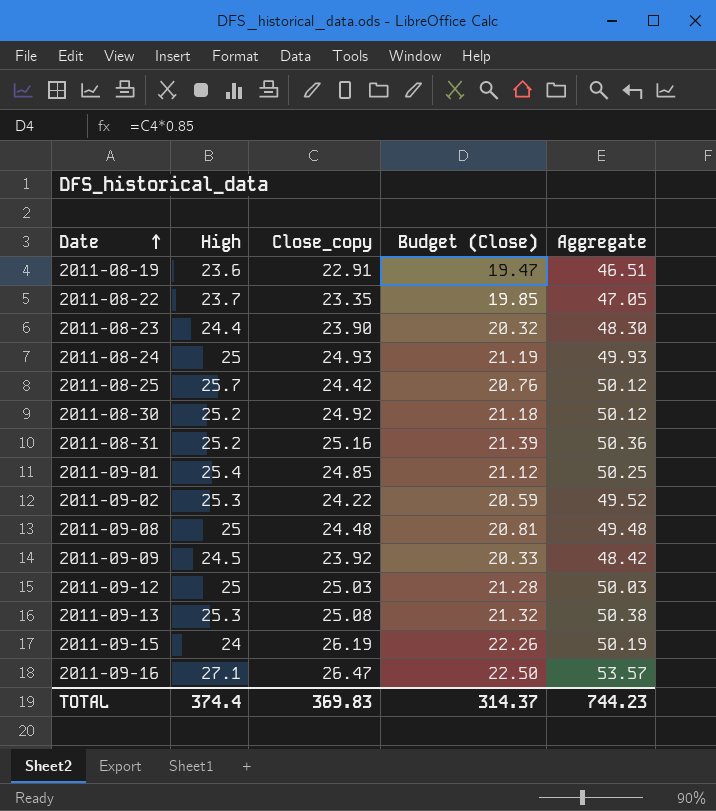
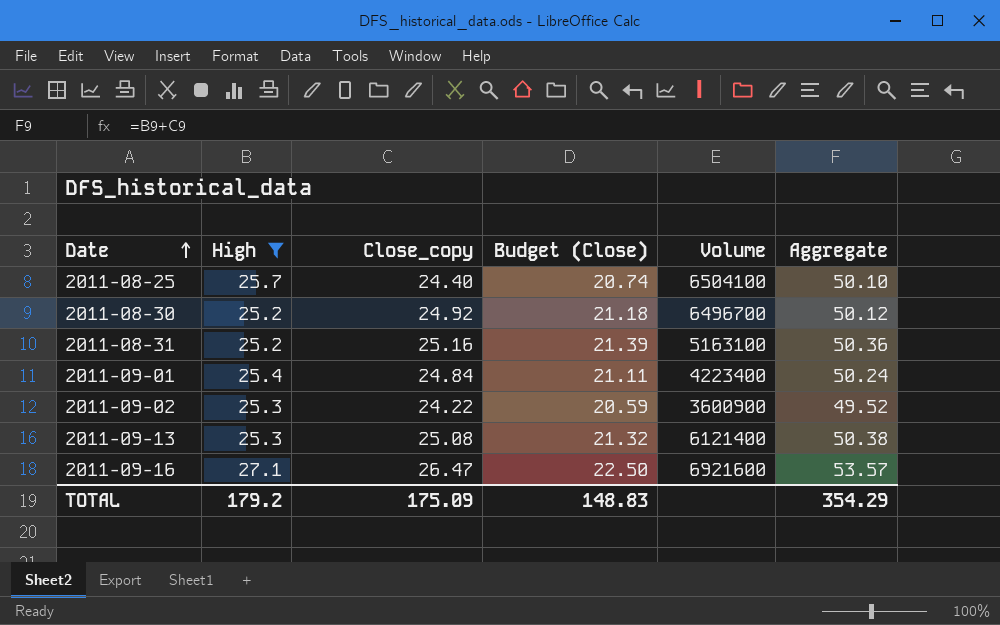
filter: none -> High >= 25.2
column Volume | position: none -> 5
2011-08-25 | Close_copy: 24.42 -> 24.40
2011-08-25 | Budget (Close): 20.76 -> 20.74
2011-08-25 | Aggregate: 50.12 -> 50.10
2011-09-01 | Close_copy: 24.85 -> 24.84
2011-09-01 | Budget (Close): 21.12 -> 21.11
2011-09-01 | Aggregate: 50.25 -> 50.24
TOTAL | High: 374.4 -> 179.2
TOTAL | Close_copy: 369.83 -> 175.09
TOTAL | Budget (Close): 314.37 -> 148.83
TOTAL | Aggregate: 744.23 -> 354.29

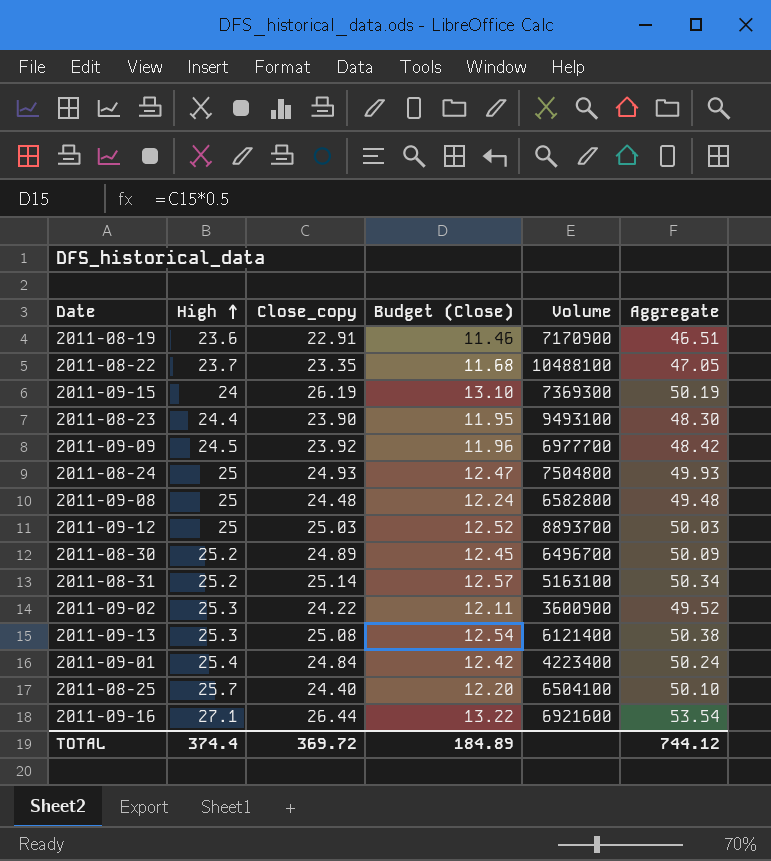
filter: High >= 25.2 -> none
row order: Date ascending -> High ascending
column Budget (Close) | formula: [Close_copy] * 0.85 -> [Close_copy] * 0.5
2011-08-30 | Close_copy: 24.92 -> 24.89
2011-08-30 | Aggregate: 50.12 -> 50.09
2011-08-31 | Close_copy: 25.16 -> 25.14
2011-08-31 | Aggregate: 50.36 -> 50.34
2011-09-16 | Close_copy: 26.47 -> 26.44
2011-09-16 | Aggregate: 53.57 -> 53.54
TOTAL | High: 179.2 -> 374.4
TOTAL | Close_copy: 175.09 -> 369.72
TOTAL | Budget (Close): 148.83 -> 184.89
TOTAL | Aggregate: 354.29 -> 744.12

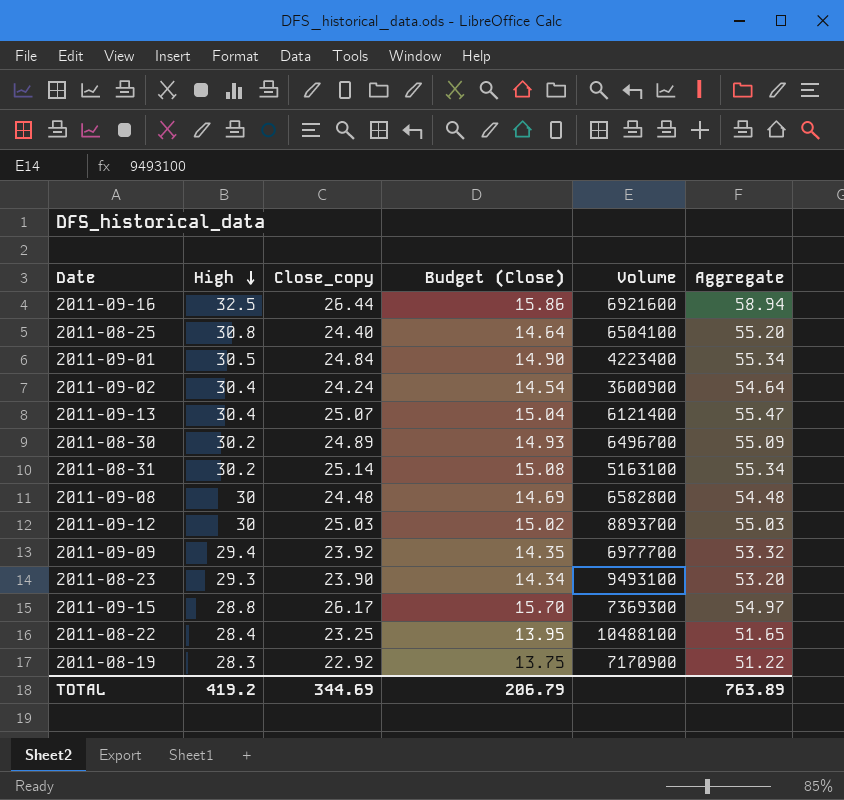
row order: High ascending -> High descending
column Budget (Close) | formula: [Close_copy] * 0.5 -> [Close_copy] * 0.6
row 2011-08-24: 25 | 24.93 | 12.47 | 7504800 | 49.93 -> none
2011-09-16 | High: 27.1 -> 32.5
2011-09-16 | Aggregate: 53.54 -> 58.94
2011-08-25 | High: 25.7 -> 30.8
2011-08-25 | Aggregate: 50.10 -> 55.20
2011-09-01 | High: 25.4 -> 30.5
2011-09-01 | Aggregate: 50.24 -> 55.34
2011-09-02 | High: 25.3 -> 30.4
2011-09-02 | Close_copy: 24.22 -> 24.24
2011-09-02 | Aggregate: 49.52 -> 54.64
2011-09-13 | High: 25.3 -> 30.4
2011-09-13 | Close_copy: 25.08 -> 25.07
2011-09-13 | Aggregate: 50.38 -> 55.47
2011-08-30 | High: 25.2 -> 30.2
2011-08-30 | Aggregate: 50.09 -> 55.09
2011-08-31 | High: 25.2 -> 30.2
2011-08-31 | Aggregate: 50.34 -> 55.34
2011-09-08 | High: 25 -> 30
2011-09-08 | Aggregate: 49.48 -> 54.48
2011-09-12 | High: 25 -> 30
2011-09-12 | Aggregate: 50.03 -> 55.03
2011-09-09 | High: 24.5 -> 29.4
2011-09-09 | Aggregate: 48.42 -> 53.32
2011-08-23 | High: 24.4 -> 29.3
2011-08-23 | Aggregate: 48.30 -> 53.20
2011-09-15 | High: 24 -> 28.8
2011-09-15 | Close_copy: 26.19 -> 26.17
2011-09-15 | Aggregate: 50.19 -> 54.97
2011-08-22 | High: 23.7 -> 28.4
2011-08-22 | Close_copy: 23.35 -> 23.25
2011-08-22 | Aggregate: 47.05 -> 51.65
2011-08-19 | High: 23.6 -> 28.3
2011-08-19 | Close_copy: 22.91 -> 22.92
2011-08-19 | Aggregate: 46.51 -> 51.22
TOTAL | High: 374.4 -> 419.2
TOTAL | Close_copy: 369.72 -> 344.69
TOTAL | Budget (Close): 184.89 -> 206.79
TOTAL | Aggregate: 744.12 -> 763.89

